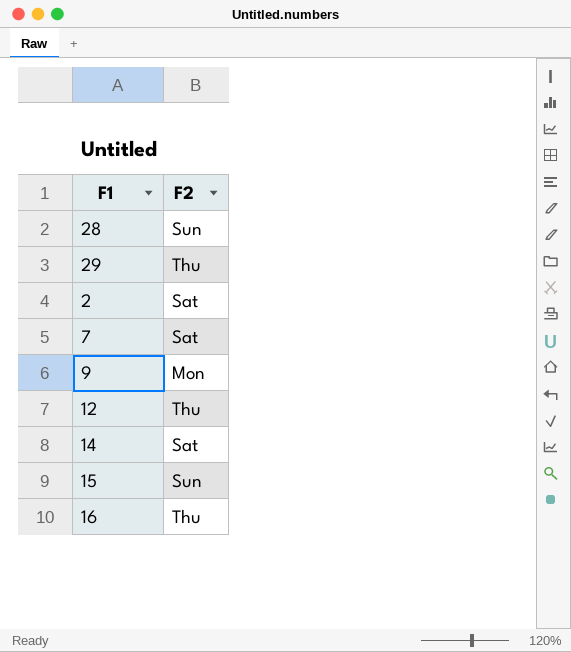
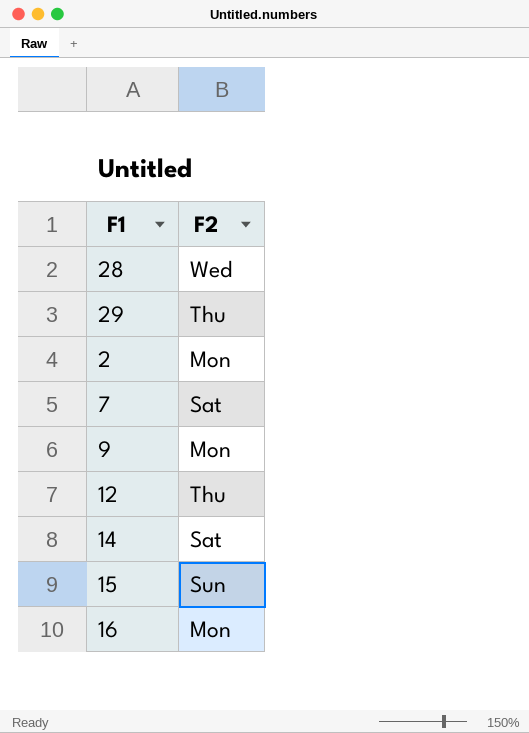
28 | F2: Sun -> Wed
2 | F2: Sat -> Mon
16 | F2: Thu -> Mon

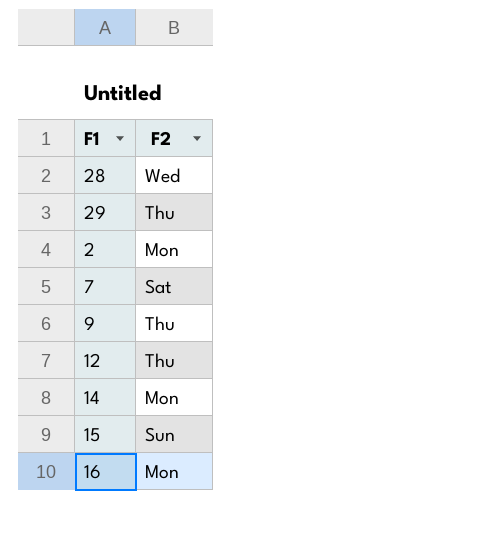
9 | F2: Mon -> Thu
14 | F2: Sat -> Mon

